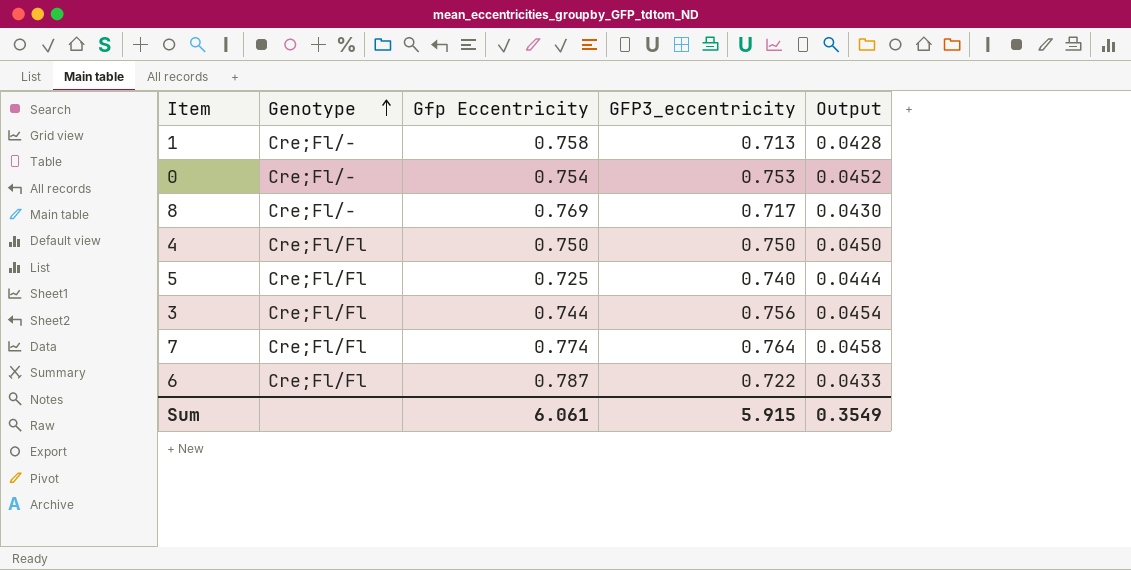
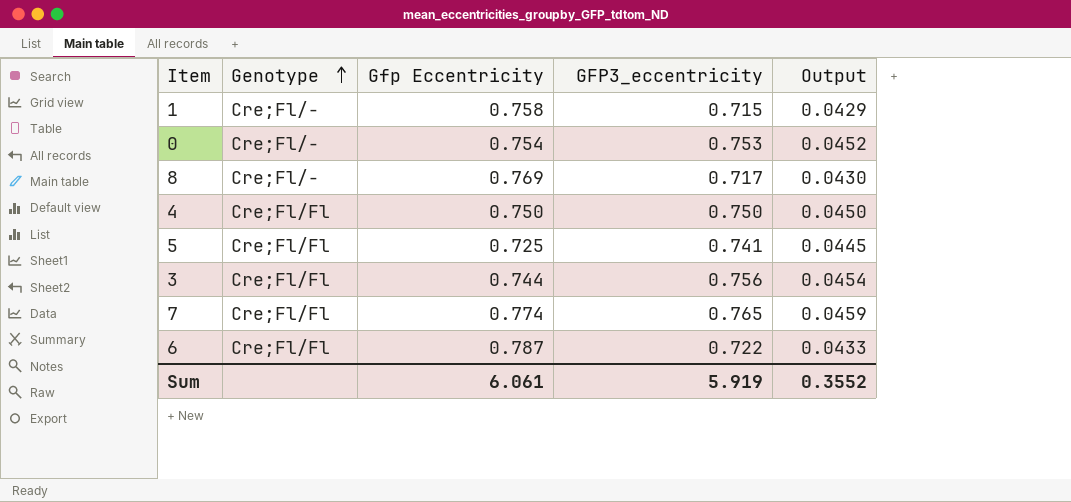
1 | GFP3_eccentricity: 0.713 -> 0.715
1 | Output: 0.0428 -> 0.0429
5 | GFP3_eccentricity: 0.740 -> 0.741
5 | Output: 0.0444 -> 0.0445
7 | GFP3_eccentricity: 0.764 -> 0.765
7 | Output: 0.0458 -> 0.0459
Sum | GFP3_eccentricity: 5.915 -> 5.919
Sum | Output: 0.3549 -> 0.3552

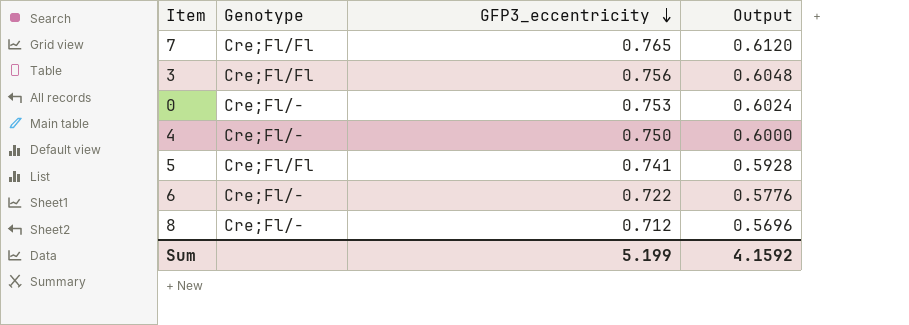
row order: Genotype ascending -> GFP3_eccentricity descending
column Gfp Eccentricity | position: 3 -> none
column Output | formula: [GFP3_eccentricity] * 0.06 -> [GFP3_eccentricity] * 0.8
row 1: Cre;Fl/- | 0.758 | 0.715 | 0.0429 -> none
4 | Genotype: Cre;Fl/Fl -> Cre;Fl/-
6 | Genotype: Cre;Fl/Fl -> Cre;Fl/-
8 | GFP3_eccentricity: 0.717 -> 0.712
Sum | GFP3_eccentricity: 5.919 -> 5.199
Sum | Output: 0.3552 -> 4.1592

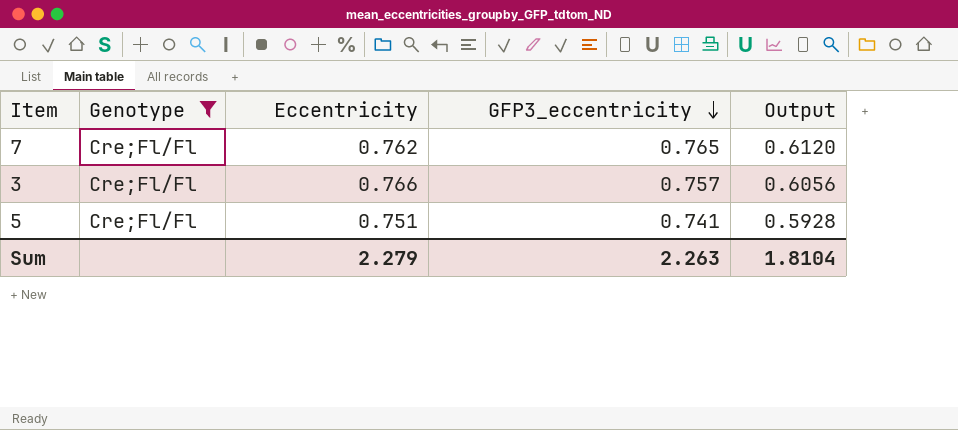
filter: none -> Genotype = Cre;Fl/Fl
column Eccentricity | position: none -> 3
3 | GFP3_eccentricity: 0.756 -> 0.757
3 | Output: 0.6048 -> 0.6056
Sum | GFP3_eccentricity: 5.199 -> 2.263
Sum | Output: 4.1592 -> 1.8104

